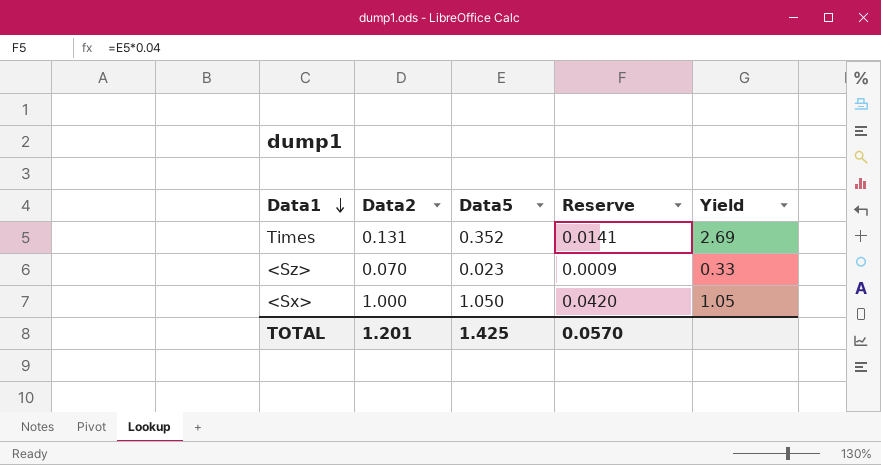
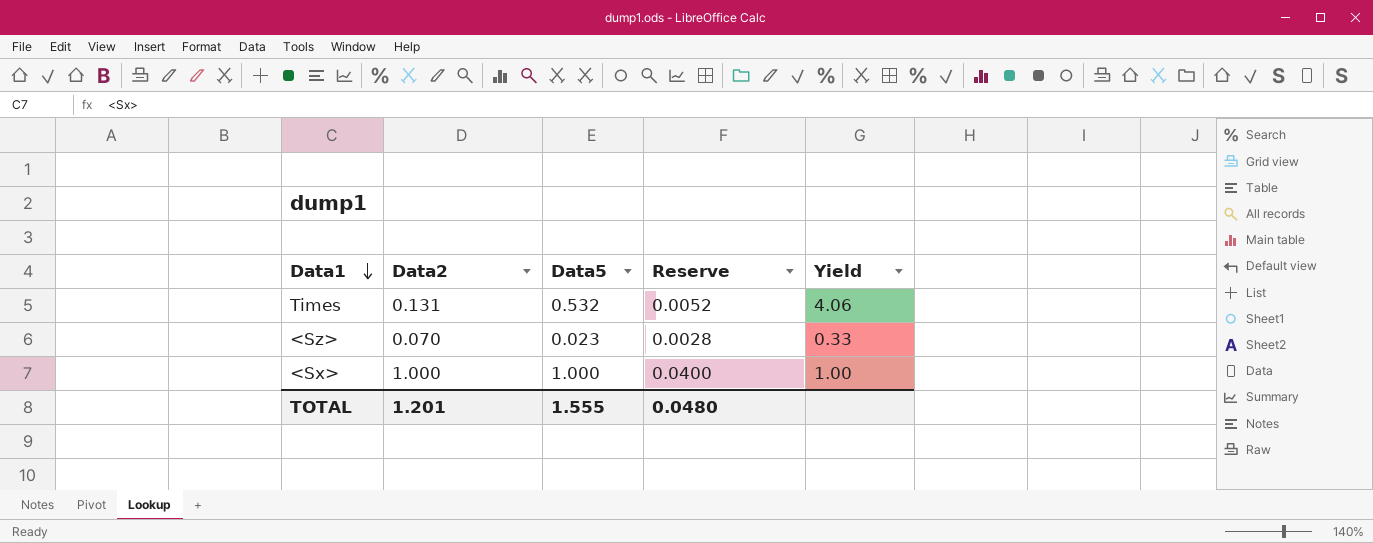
column Reserve | formula: [Data5] * 0.04 -> [Data2] * 0.04
Times | Data5: 0.352 -> 0.532
Times | Yield: 2.69 -> 4.06
<Sx> | Data5: 1.050 -> 1.000
<Sx> | Yield: 1.05 -> 1.00
TOTAL | Data5: 1.425 -> 1.555
TOTAL | Reserve: 0.0570 -> 0.0480

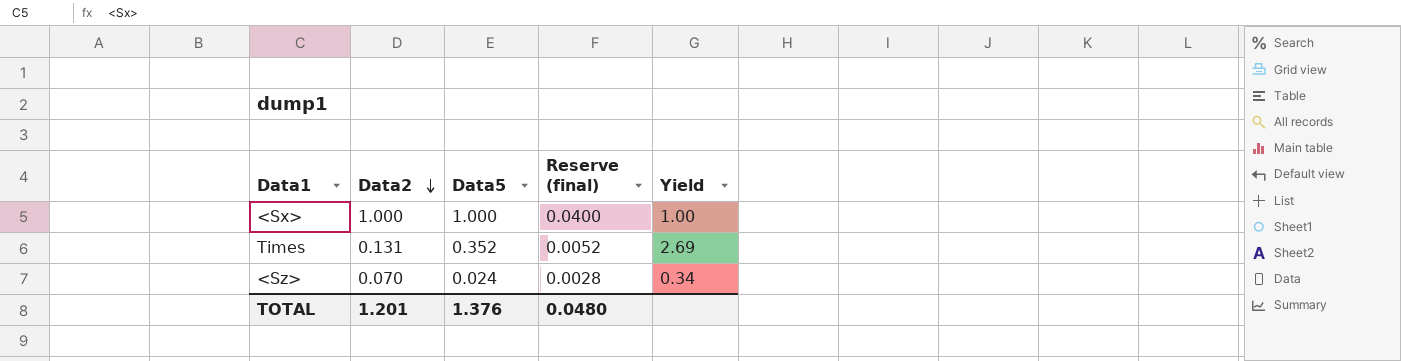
row order: Data1 descending -> Data2 descending
column name: Reserve -> Reserve (final)
Times | Data5: 0.532 -> 0.352
Times | Yield: 4.06 -> 2.69
<Sz> | Data5: 0.023 -> 0.024
<Sz> | Yield: 0.33 -> 0.34
TOTAL | Data5: 1.555 -> 1.376

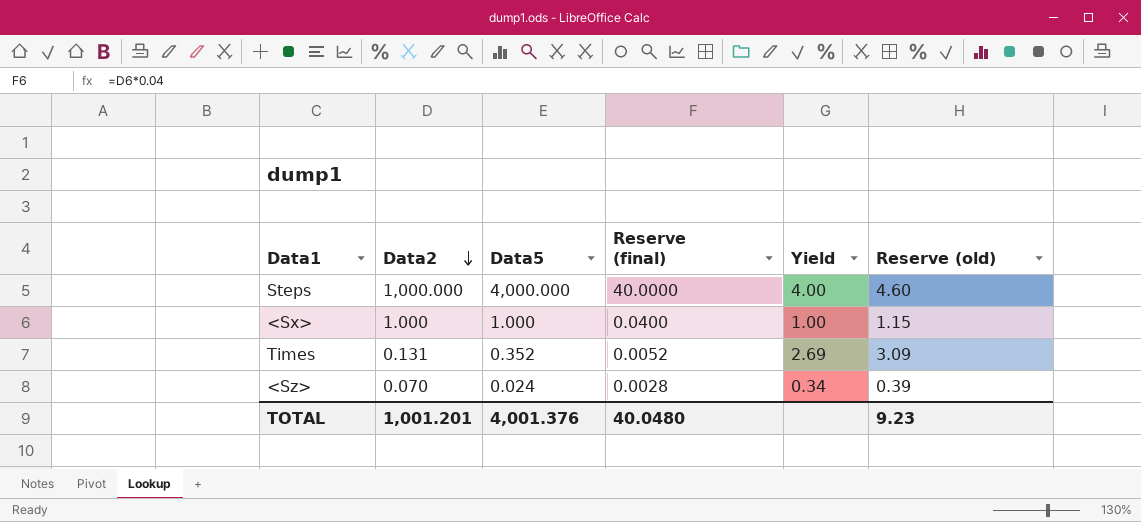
column Reserve (old) | formula: none -> [Yield] * 1.15
row Steps: none -> 1,000.000 | 4,000.000 | 40.0000 | 4.00 | 4.60
TOTAL | Data2: 1.201 -> 1,001.201
TOTAL | Data5: 1.376 -> 4,001.376
TOTAL | Reserve (final): 0.0480 -> 40.0480

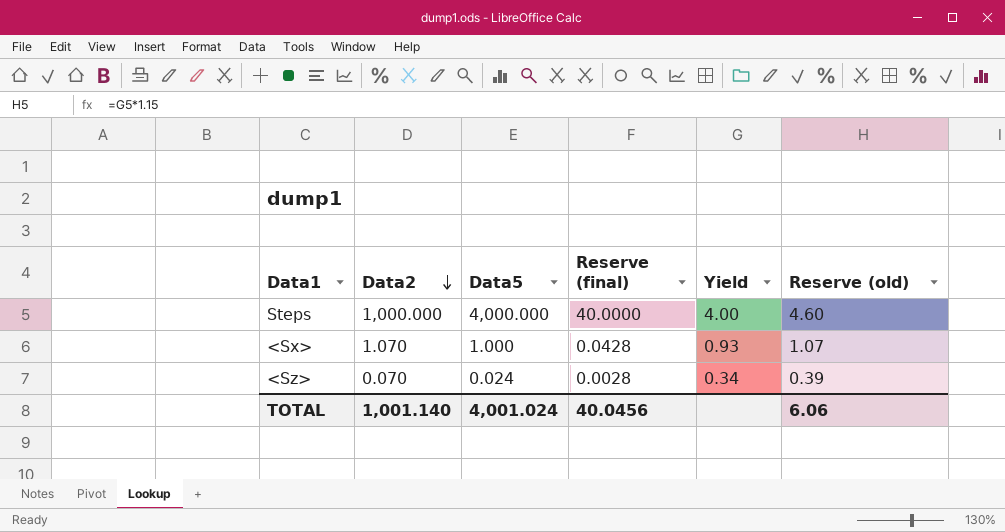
row Times: 0.131 | 0.352 | 0.0052 | 2.69 | 3.09 -> none
<Sx> | Data2: 1.000 -> 1.070
<Sx> | Reserve (final): 0.0400 -> 0.0428
<Sx> | Yield: 1.00 -> 0.93
<Sx> | Reserve (old): 1.15 -> 1.07
TOTAL | Data2: 1,001.201 -> 1,001.140
TOTAL | Data5: 4,001.376 -> 4,001.024
TOTAL | Reserve (final): 40.0480 -> 40.0456
TOTAL | Reserve (old): 9.23 -> 6.06

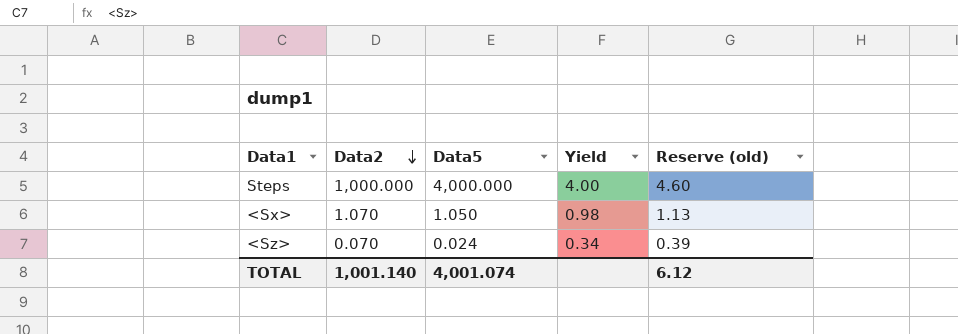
column Reserve (final) | formula: [Data2] * 0.04 -> none
<Sx> | Data5: 1.000 -> 1.050
<Sx> | Yield: 0.93 -> 0.98
<Sx> | Reserve (old): 1.07 -> 1.13
TOTAL | Data5: 4,001.024 -> 4,001.074
TOTAL | Reserve (old): 6.06 -> 6.12

